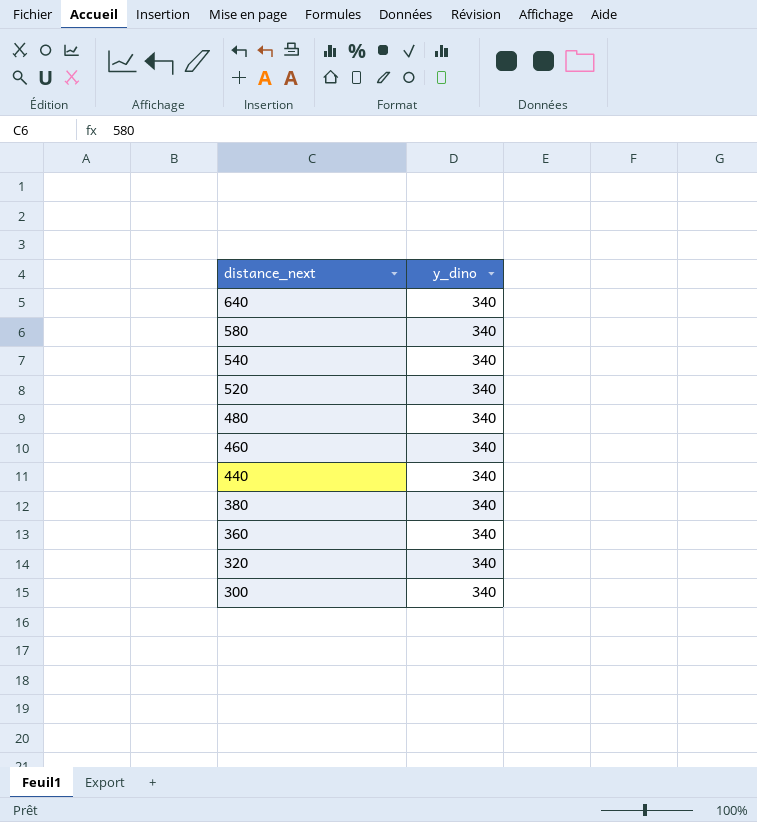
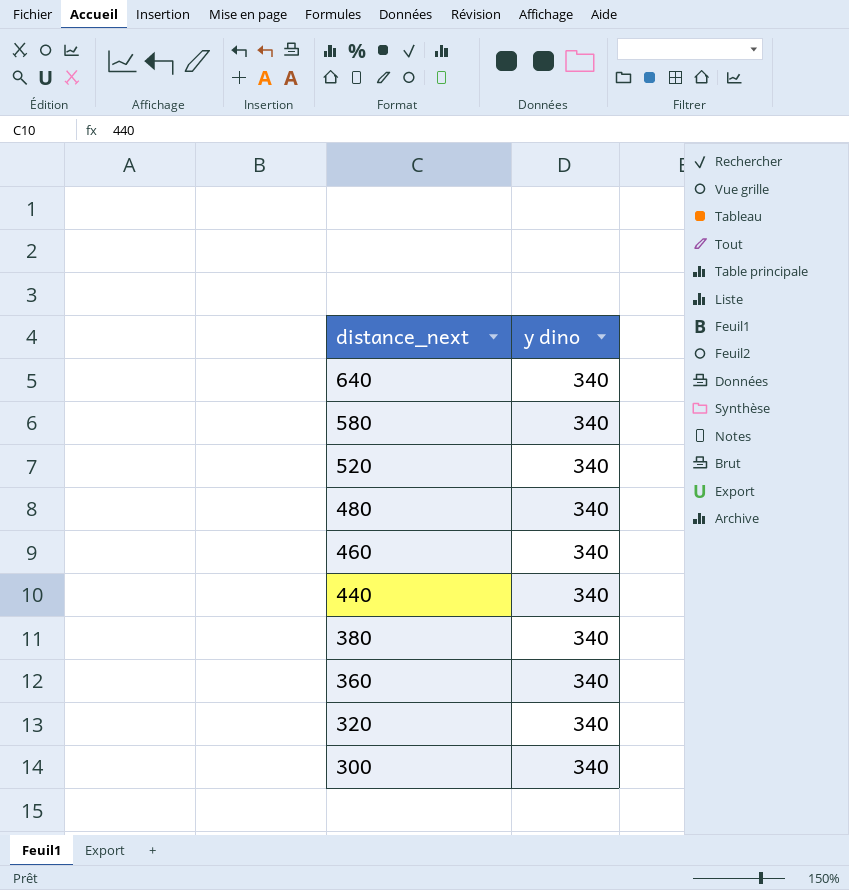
column name: y_dino -> y dino
row 540: 340 -> none

